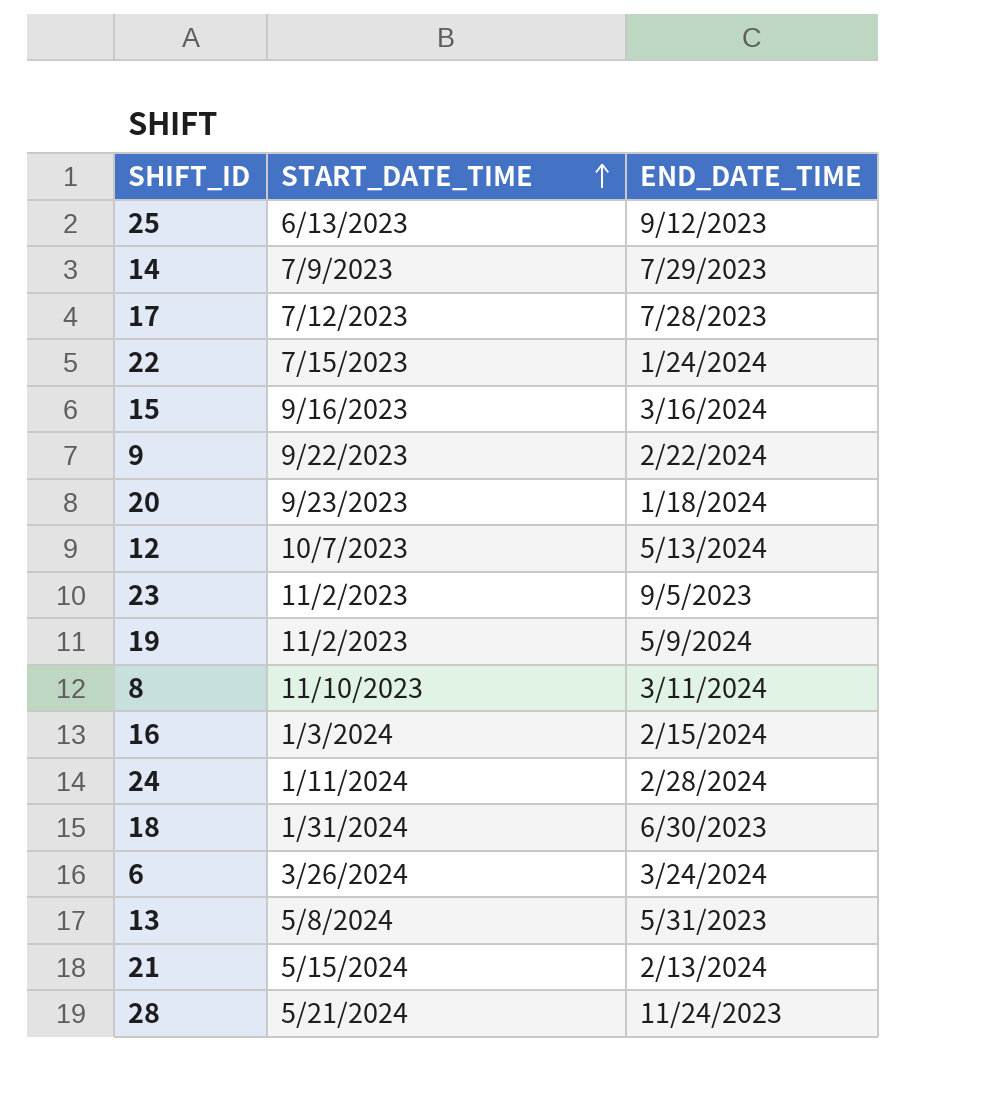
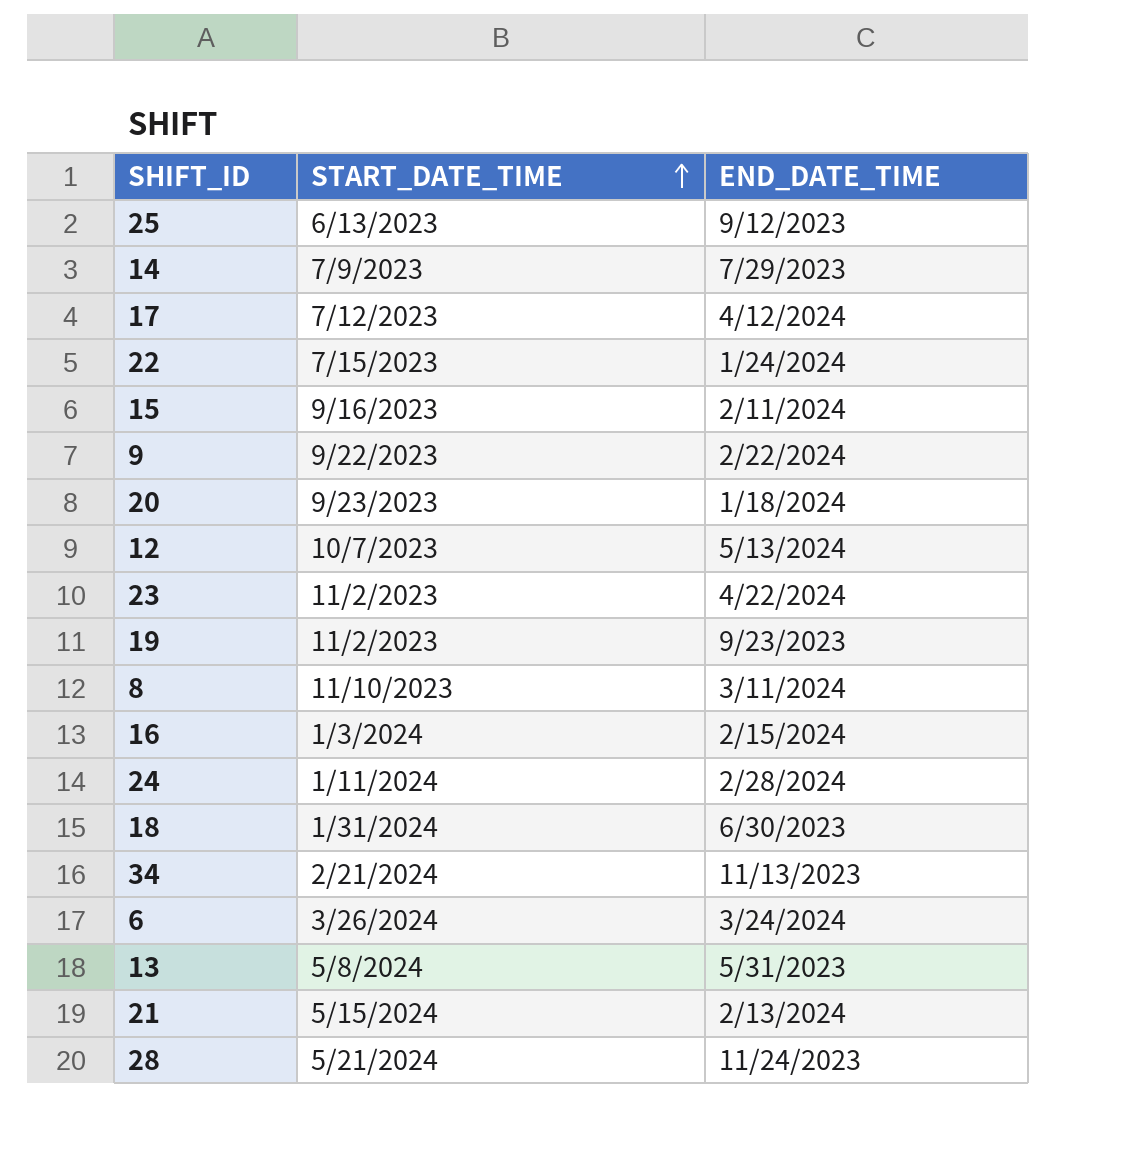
17 | END_DATE_TIME: 7/28/2023 -> 4/12/2024
15 | END_DATE_TIME: 3/16/2024 -> 2/11/2024
23 | END_DATE_TIME: 9/5/2023 -> 4/22/2024
19 | END_DATE_TIME: 5/9/2024 -> 9/23/2023
row 34: none -> 2/21/2024 | 11/13/2023

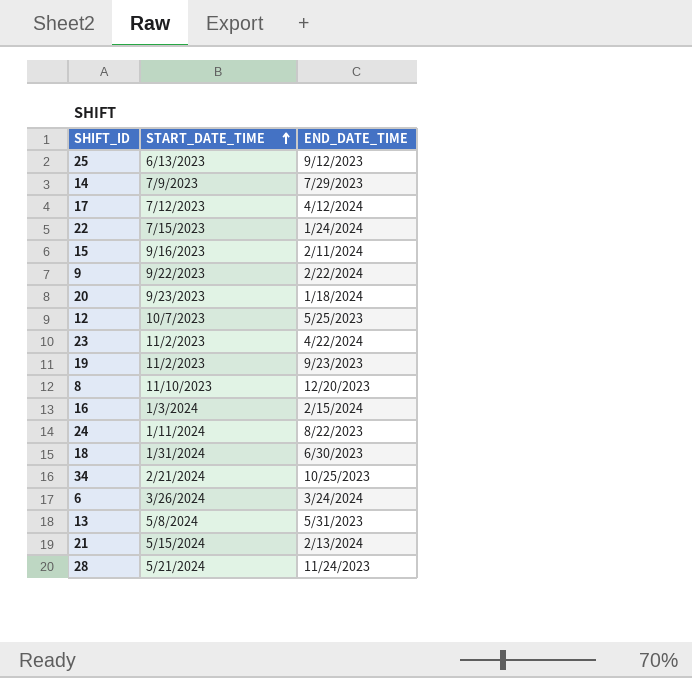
12 | END_DATE_TIME: 5/13/2024 -> 5/25/2023
8 | END_DATE_TIME: 3/11/2024 -> 12/20/2023
24 | END_DATE_TIME: 2/28/2024 -> 8/22/2023
34 | END_DATE_TIME: 11/13/2023 -> 10/25/2023

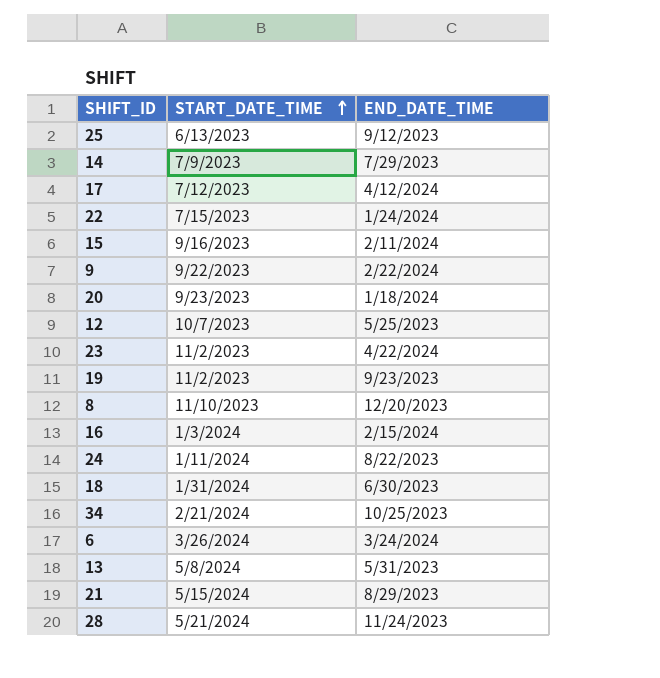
21 | END_DATE_TIME: 2/13/2024 -> 8/29/2023

